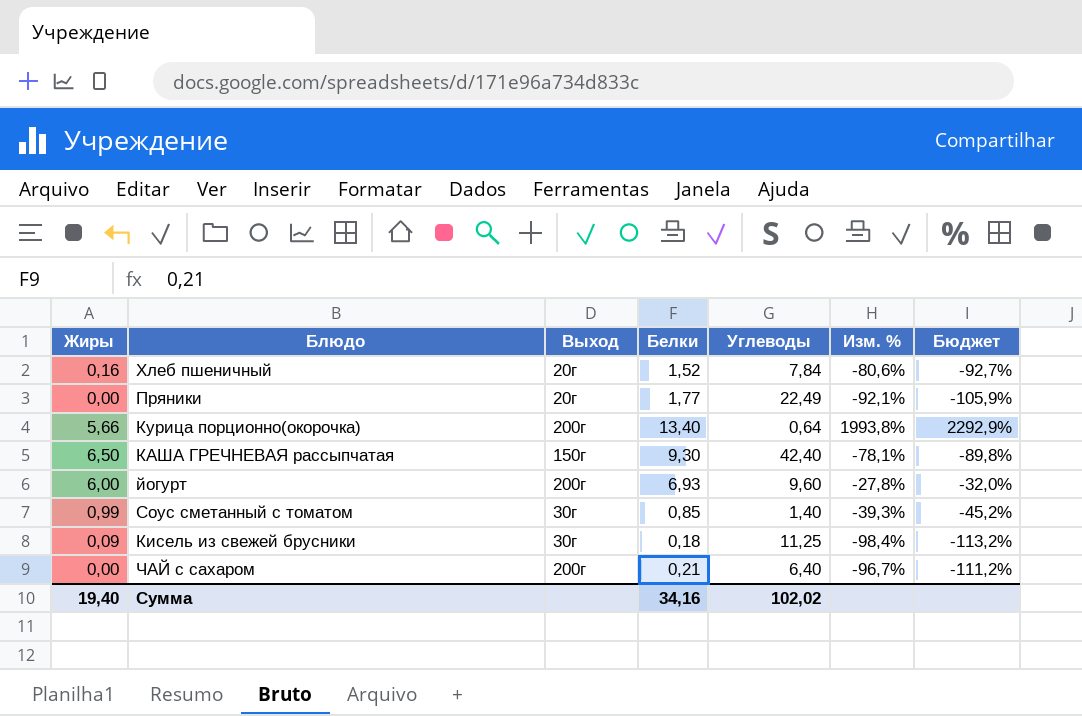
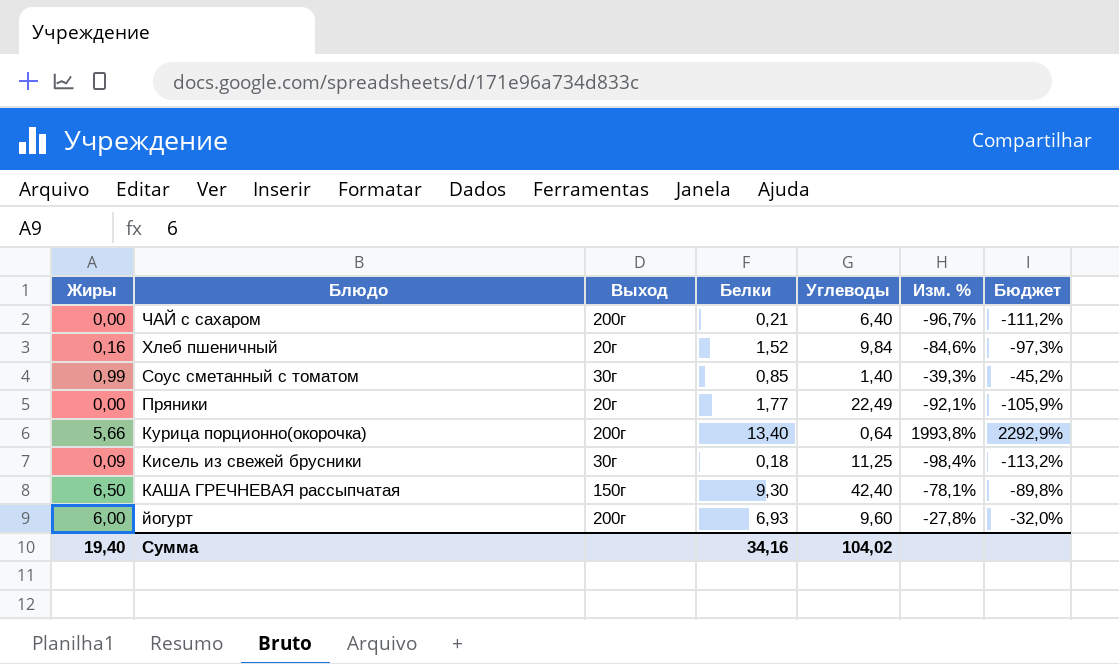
row order: none -> Блюдо descending
Хлеб пшеничный | Углеводы: 7,84 -> 9,84
Хлеб пшеничный | Изм. %: -80,6% -> -84,6%
Хлеб пшеничный | Бюджет: -92,7% -> -97,3%
Сумма | Углеводы: 102,02 -> 104,02

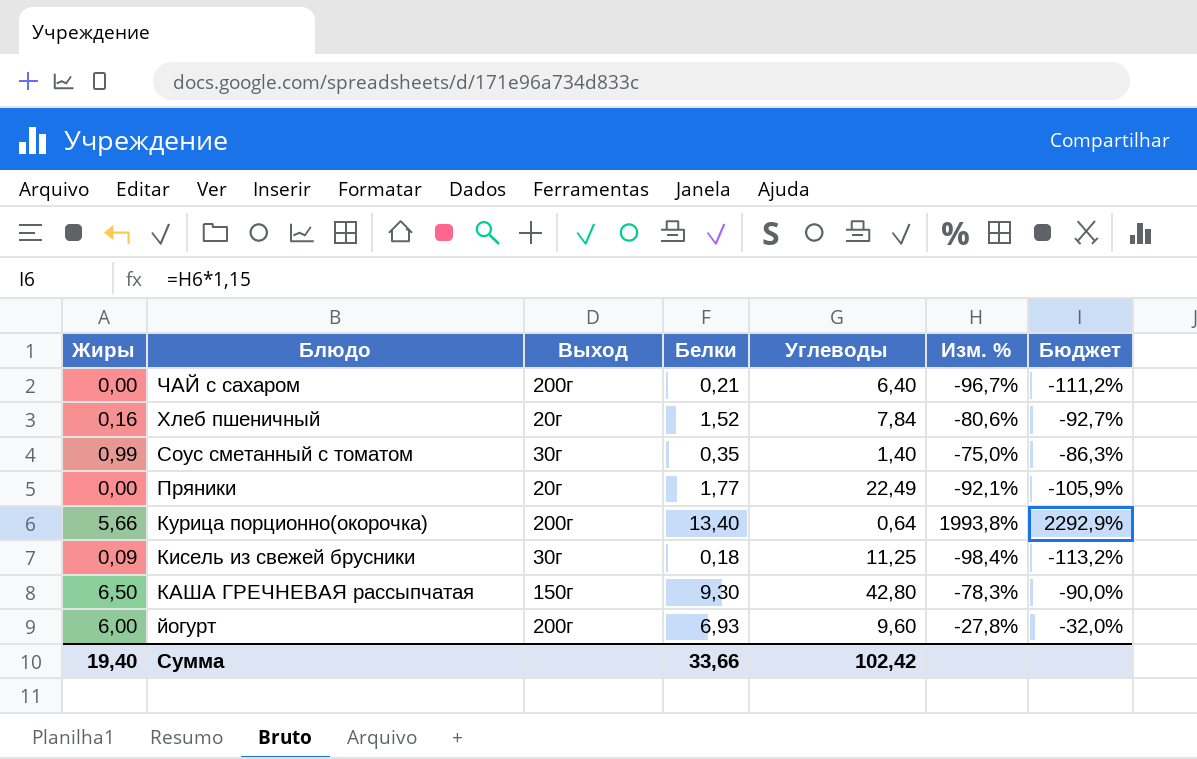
Хлеб пшеничный | Углеводы: 9,84 -> 7,84
Хлеб пшеничный | Изм. %: -84,6% -> -80,6%
Хлеб пшеничный | Бюджет: -97,3% -> -92,7%
Соус сметанный с томатом | Белки: 0,85 -> 0,35
Соус сметанный с томатом | Изм. %: -39,3% -> -75,0%
Соус сметанный с томатом | Бюджет: -45,2% -> -86,3%
КАША ГРЕЧНЕВАЯ рассыпчатая | Углеводы: 42,40 -> 42,80
КАША ГРЕЧНЕВАЯ рассыпчатая | Изм. %: -78,1% -> -78,3%
КАША ГРЕЧНЕВАЯ рассыпчатая | Бюджет: -89,8% -> -90,0%
Сумма | Белки: 34,16 -> 33,66
Сумма | Углеводы: 104,02 -> 102,42

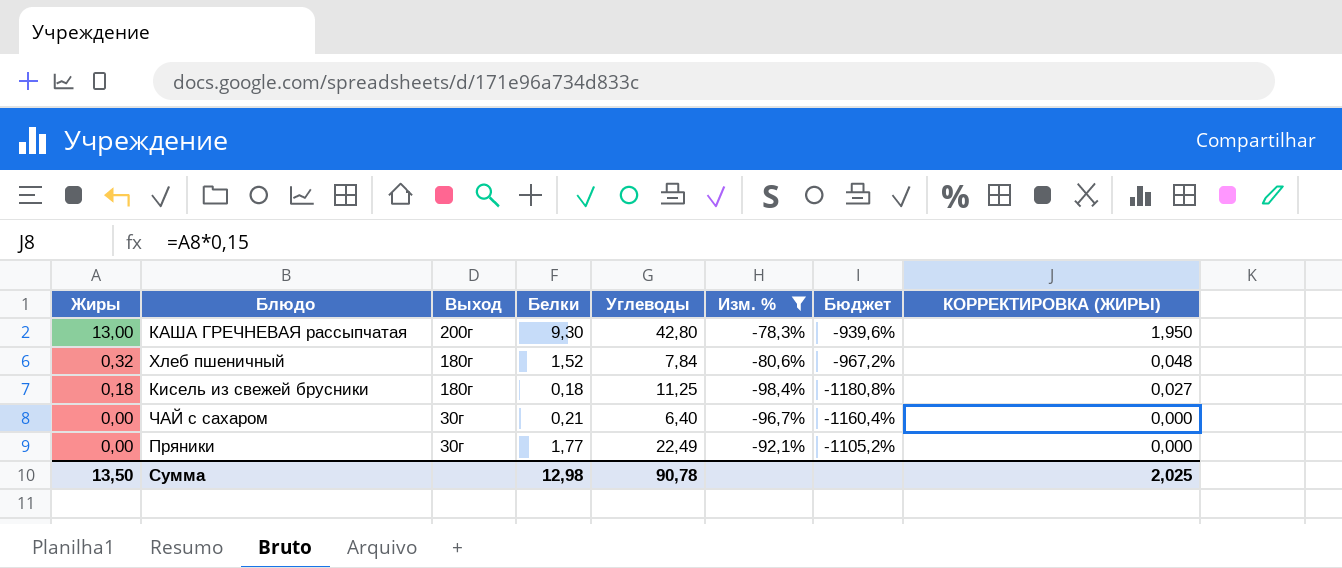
filter: none -> Изм. % <= -78,3%
row order: Блюдо descending -> Жиры descending
column Бюджет | formula: [Изм. %] * 1,15 -> [Изм. %] * 12
column КОРРЕКТИРОВКА (ЖИРЫ) | formula: none -> [Жиры] * 0,15
КАША ГРЕЧНЕВАЯ рассыпчатая | Жиры: 6,50 -> 13,00
КАША ГРЕЧНЕВАЯ рассыпчатая | Выход: 150г -> 200г
Хлеб пшеничный | Жиры: 0,16 -> 0,32
Хлеб пшеничный | Выход: 20г -> 180г
Кисель из свежей брусники | Жиры: 0,09 -> 0,18
Кисель из свежей брусники | Выход: 30г -> 180г
ЧАЙ с сахаром | Выход: 200г -> 30г
Пряники | Выход: 20г -> 30г
Сумма | Жиры: 19,40 -> 13,50
Сумма | Белки: 33,66 -> 12,98
Сумма | Углеводы: 102,42 -> 90,78

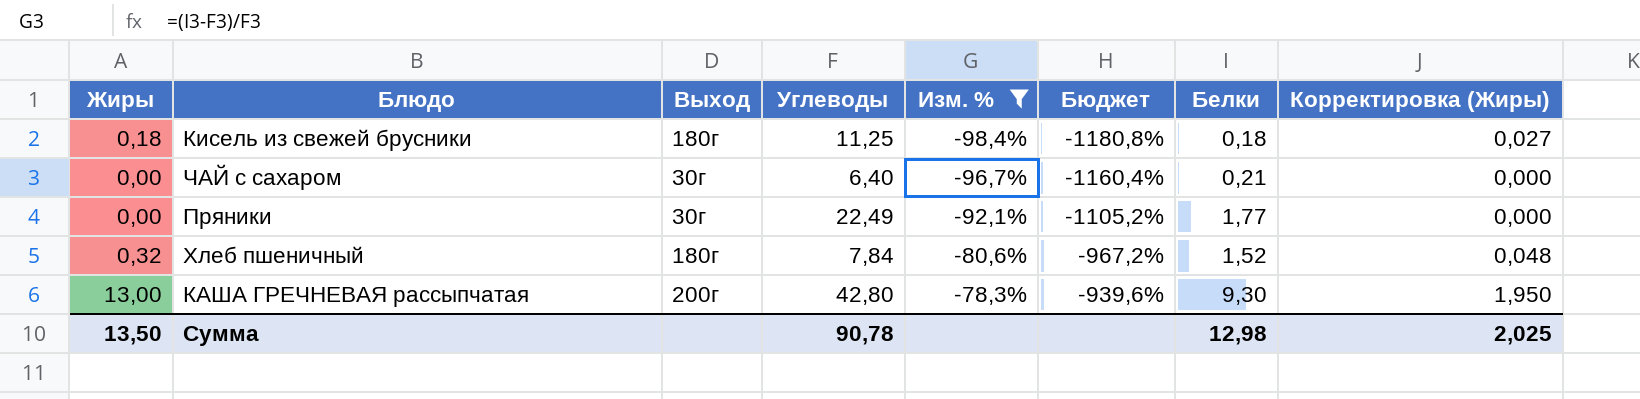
row order: Жиры descending -> Изм. % ascending
column Белки | position: 4 -> 7
column name: КОРРЕКТИРОВКА (ЖИРЫ) -> Корректировка (Жиры)

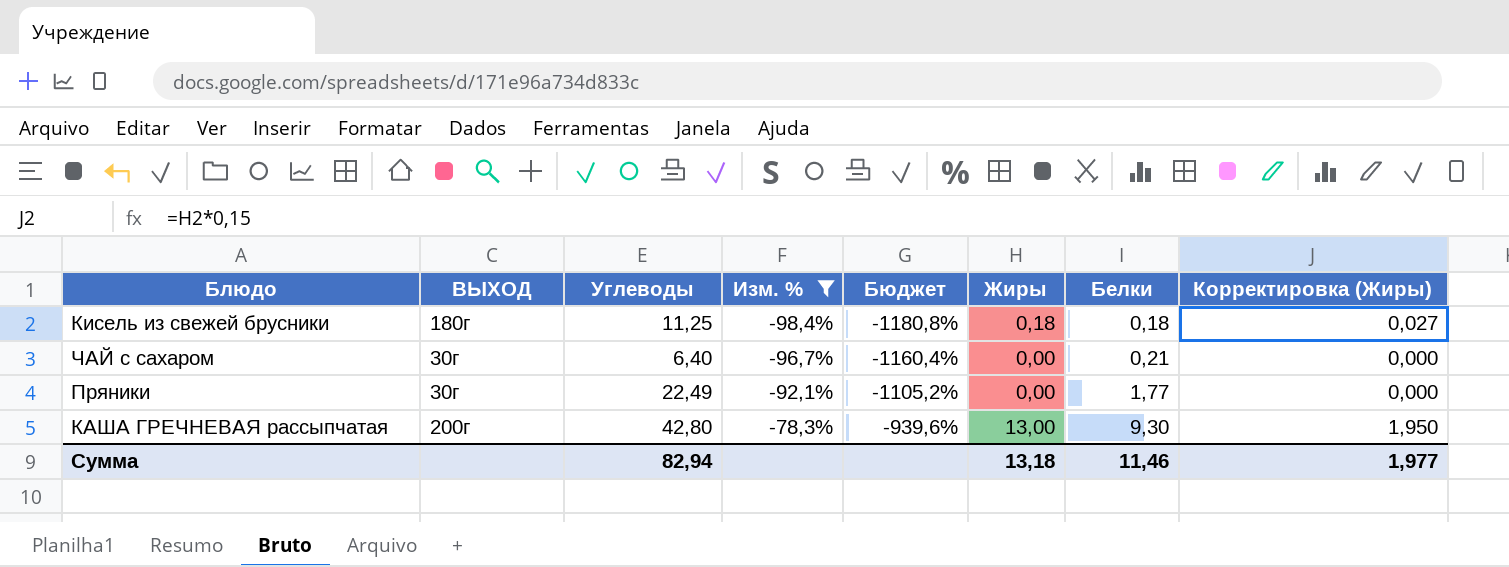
column name: Выход -> ВЫХОД
column Жиры | position: 1 -> 6
row Хлеб пшеничный: 0,32 | 180г | 7,84 | -80,6% | -967,2% | 1,52 | 0,048 -> none
Сумма | Углеводы: 90,78 -> 82,94
Сумма | Жиры: 13,50 -> 13,18
Сумма | Белки: 12,98 -> 11,46
Сумма | Корректировка (Жиры): 2,025 -> 1,977

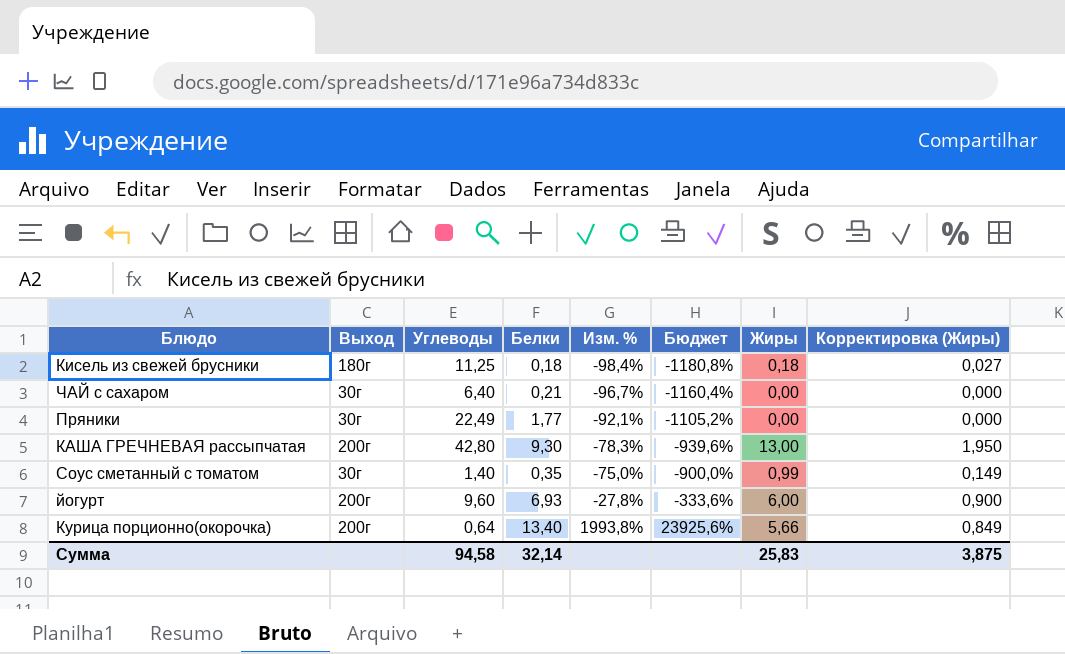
filter: Изм. % <= -78,3% -> none
column name: ВЫХОД -> Выход
column Белки | position: 7 -> 4
Сумма | Углеводы: 82,94 -> 94,58
Сумма | Белки: 11,46 -> 32,14
Сумма | Жиры: 13,18 -> 25,83
Сумма | Корректировка (Жиры): 1,977 -> 3,875

